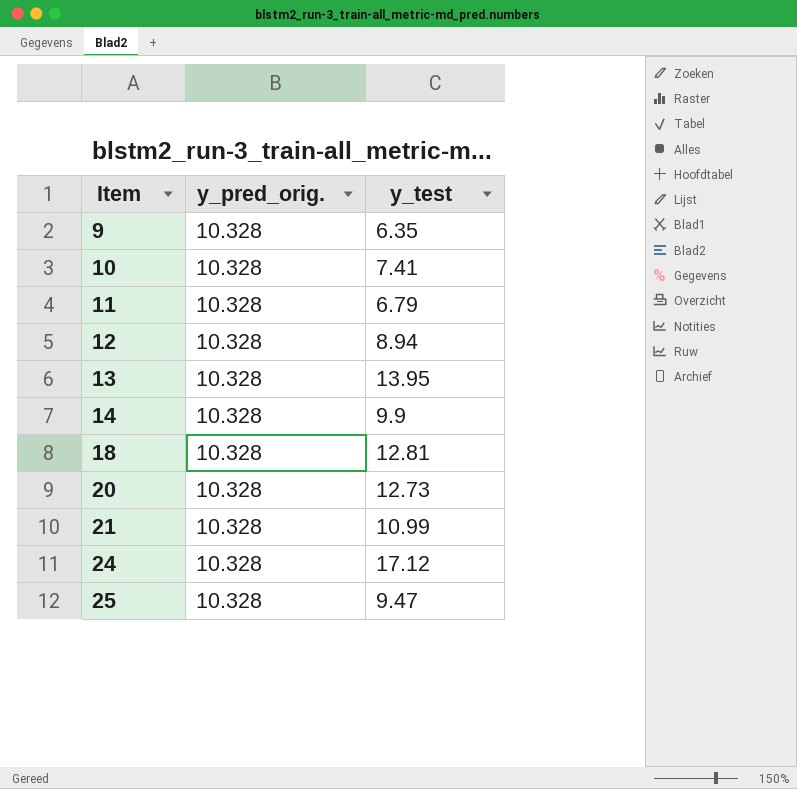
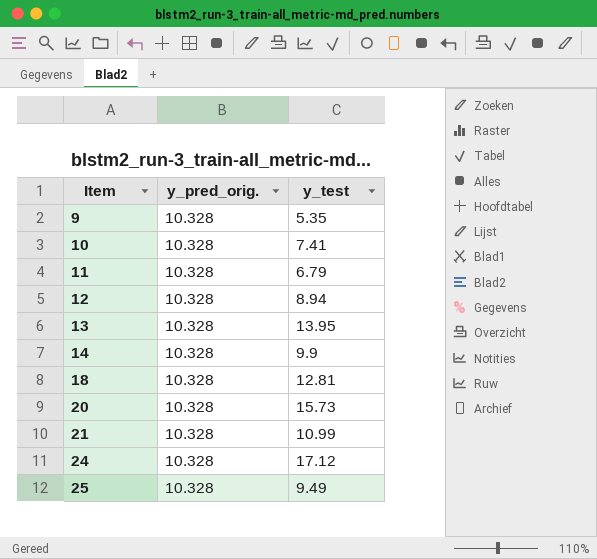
9 | y_test: 6.35 -> 5.35
20 | y_test: 12.73 -> 15.73
25 | y_test: 9.47 -> 9.49

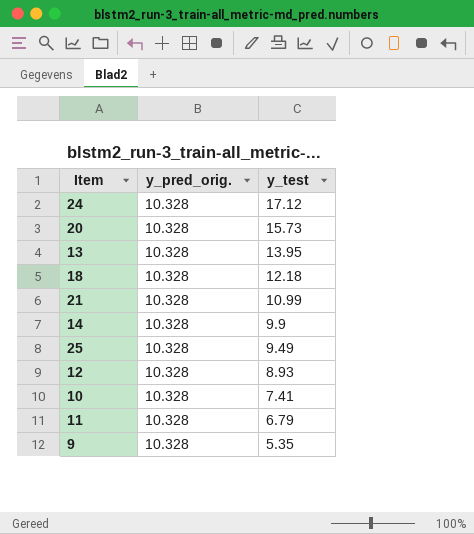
row order: Item ascending -> y_test descending
18 | y_test: 12.81 -> 12.18
12 | y_test: 8.94 -> 8.93

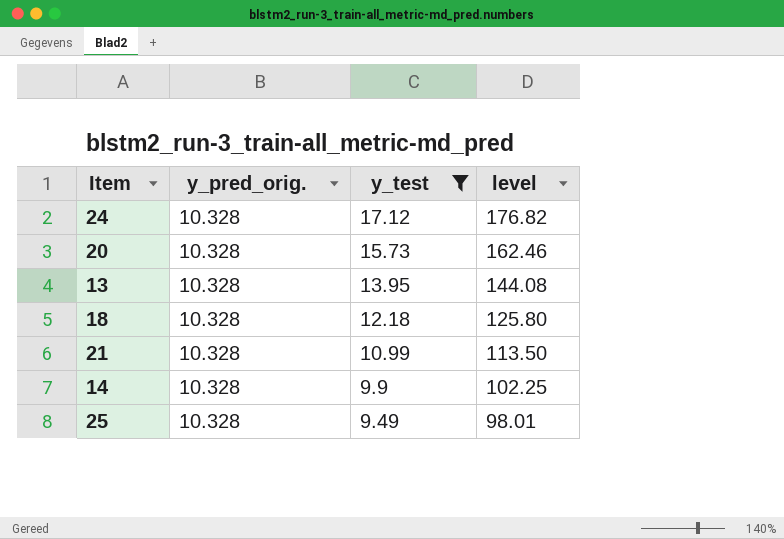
filter: none -> y_test >= 9.49
column level | formula: none -> [y_pred_orig.] * [y_test]

